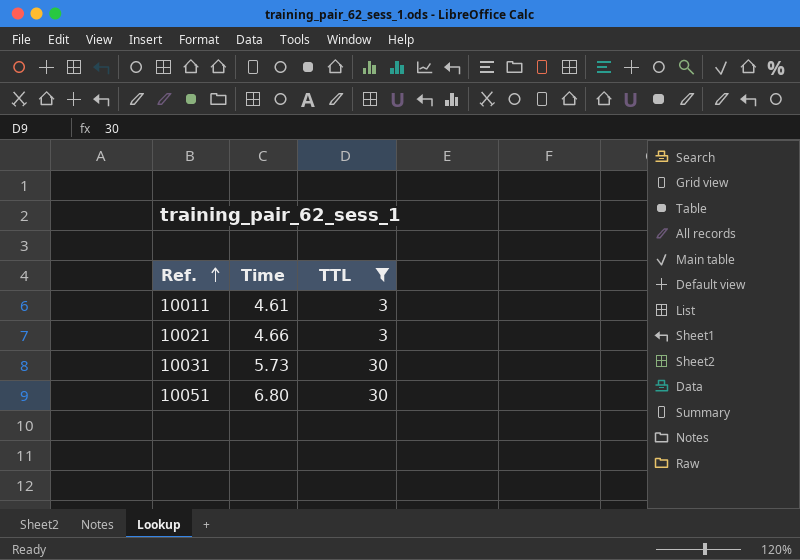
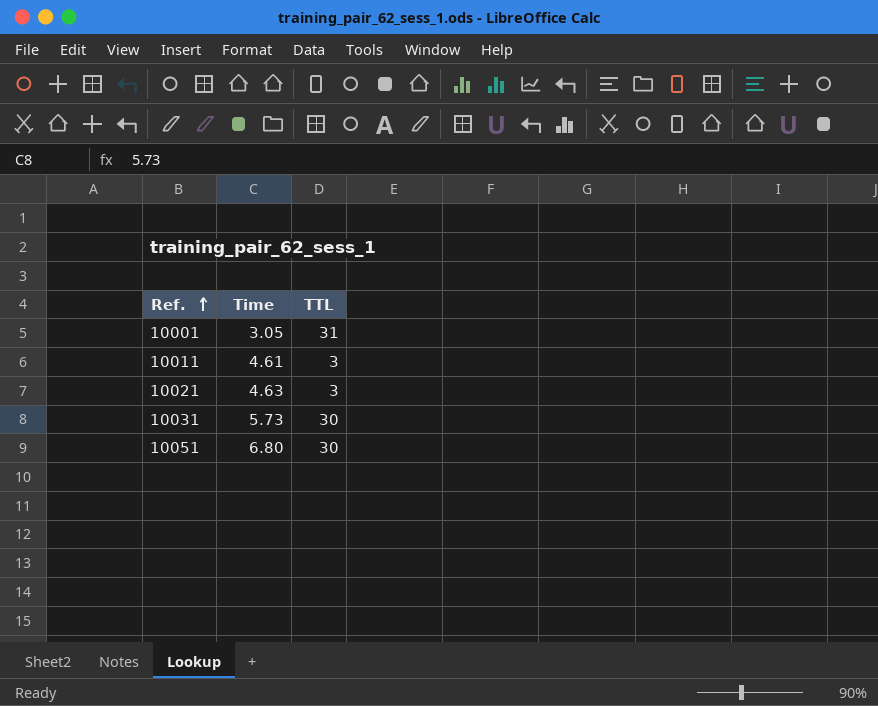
filter: TTL != 31 -> none
10021 | Time: 4.66 -> 4.63

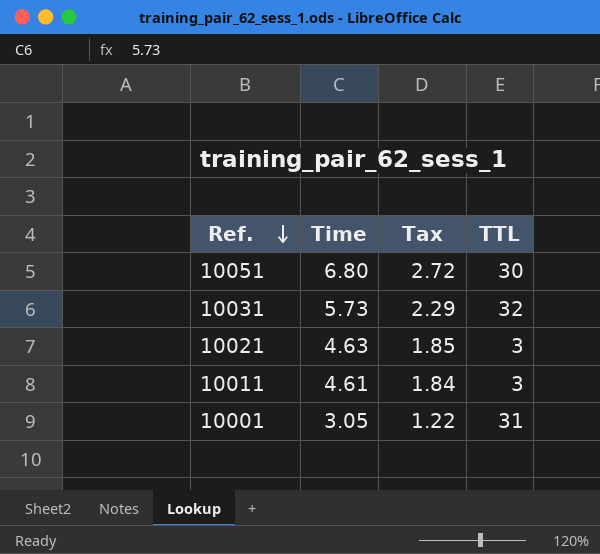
row order: Ref. ascending -> Ref. descending
column Tax | formula: none -> [Time] * 0.4
10031 | TTL: 30 -> 32

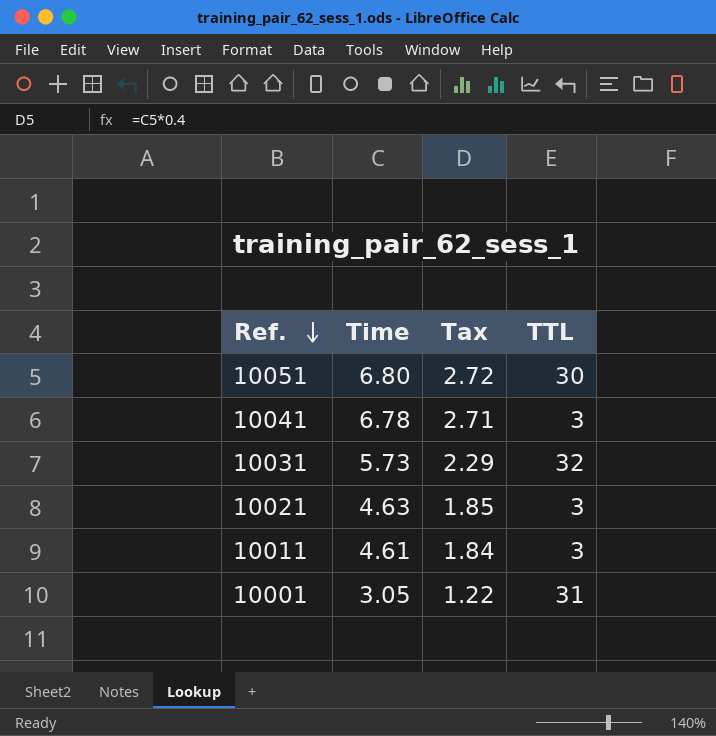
row 10041: none -> 6.78 | 2.71 | 3

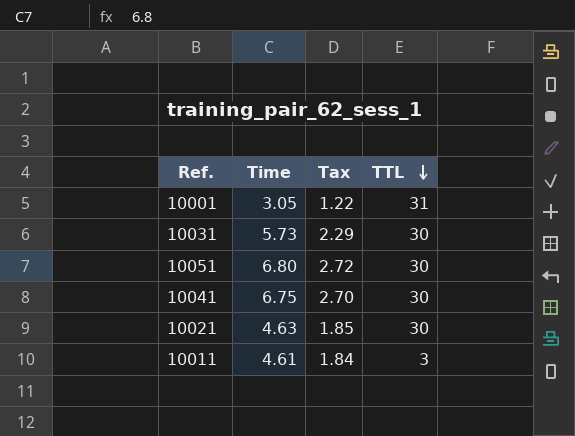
row order: Ref. descending -> TTL descending
10031 | TTL: 32 -> 30
10041 | Time: 6.78 -> 6.75
10041 | Tax: 2.71 -> 2.70
10041 | TTL: 3 -> 30
10021 | TTL: 3 -> 30

